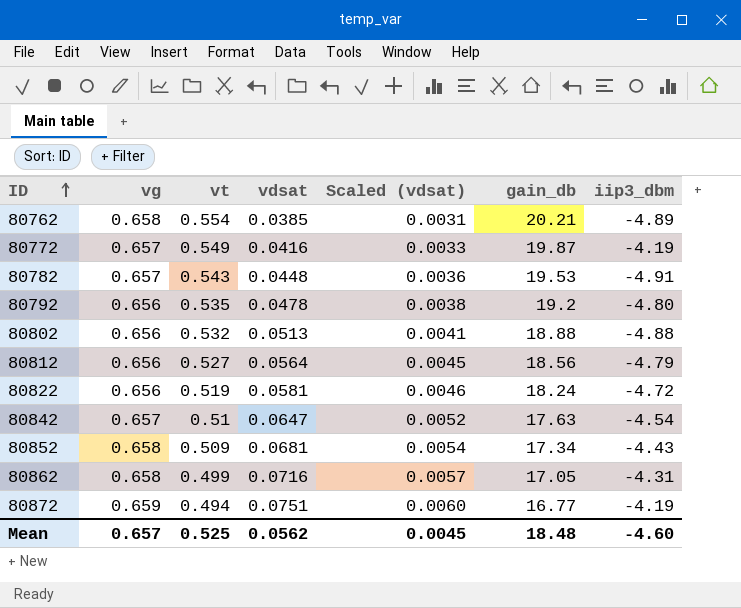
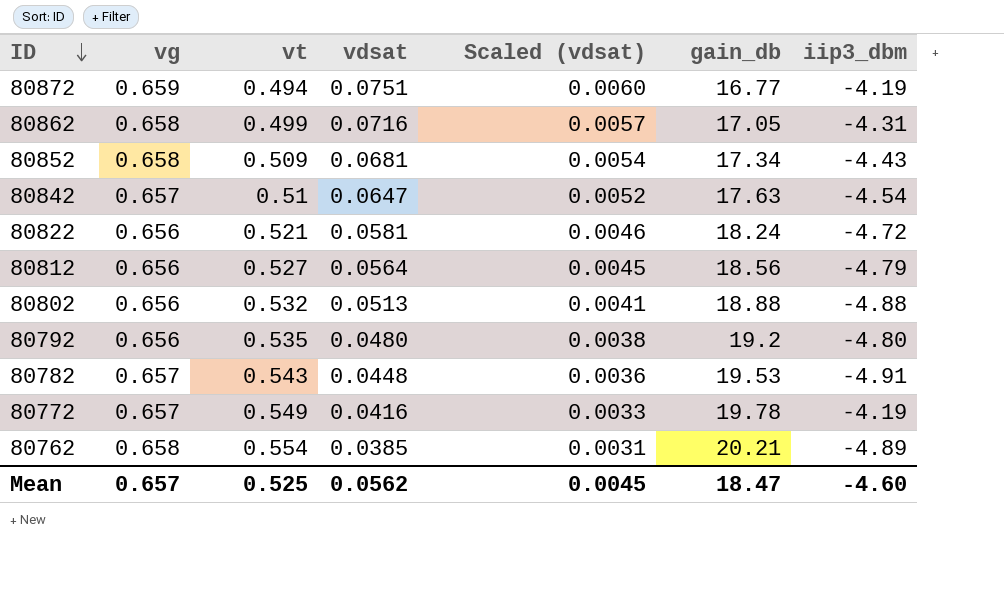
row order: ID ascending -> ID descending
80822 | vt: 0.519 -> 0.521
80792 | vdsat: 0.0478 -> 0.0480
80772 | gain_db: 19.87 -> 19.78
Mean | gain_db: 18.48 -> 18.47

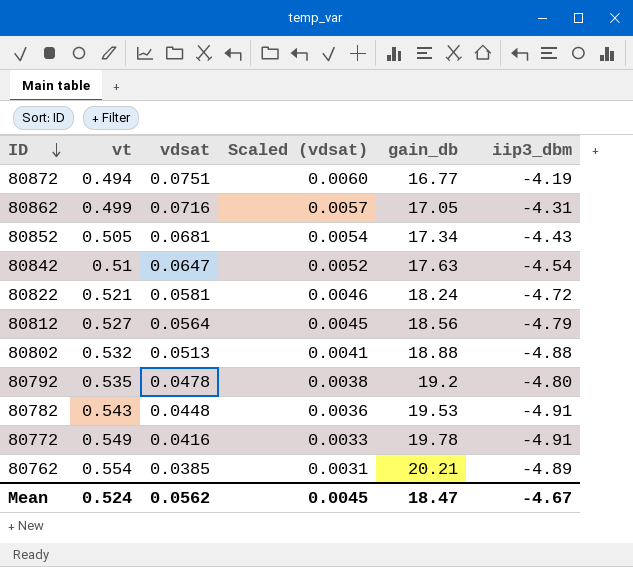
column vg | position: 2 -> none
80852 | vt: 0.509 -> 0.505
80792 | vdsat: 0.0480 -> 0.0478
80772 | iip3_dbm: -4.19 -> -4.91
Mean | vt: 0.525 -> 0.524
Mean | iip3_dbm: -4.60 -> -4.67

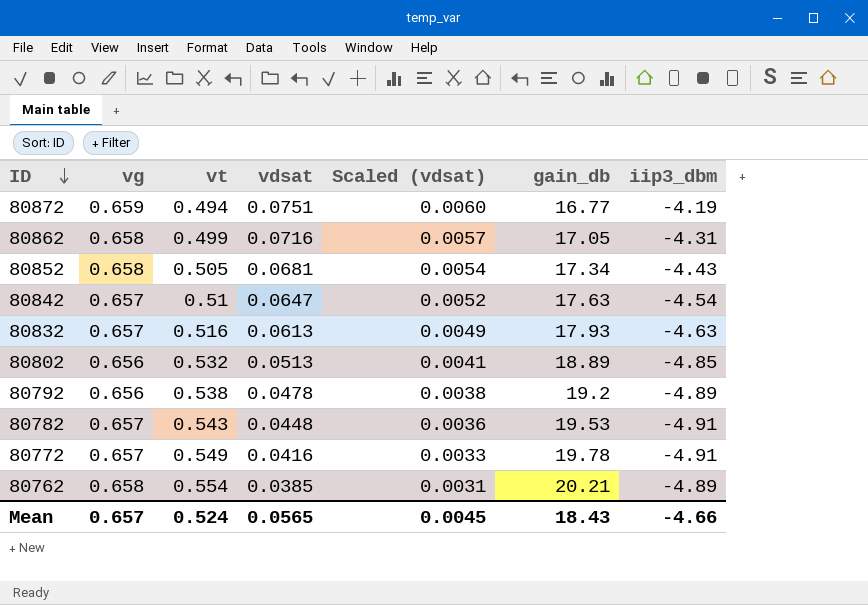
column vg | position: none -> 2
row 80822: 0.521 | 0.0581 | 0.0046 | 18.24 | -4.72 -> none
row 80812: 0.527 | 0.0564 | 0.0045 | 18.56 | -4.79 -> none
row 80832: none -> 0.657 | 0.516 | 0.0613 | 0.0049 | 17.93 | -4.63
80802 | gain_db: 18.88 -> 18.89
80802 | iip3_dbm: -4.88 -> -4.85
80792 | vt: 0.535 -> 0.538
80792 | iip3_dbm: -4.80 -> -4.89
Mean | vdsat: 0.0562 -> 0.0565
Mean | gain_db: 18.47 -> 18.43
Mean | iip3_dbm: -4.67 -> -4.66

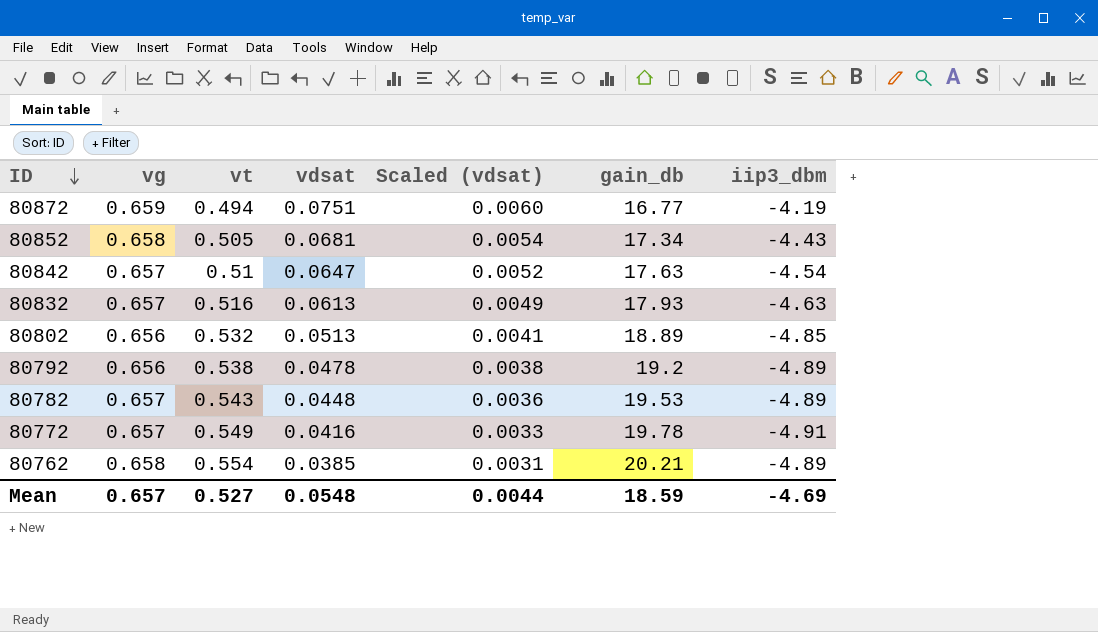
row 80862: 0.658 | 0.499 | 0.0716 | 0.0057 | 17.05 | -4.31 -> none
80782 | iip3_dbm: -4.91 -> -4.89
Mean | vt: 0.524 -> 0.527
Mean | vdsat: 0.0565 -> 0.0548
Mean | Scaled (vdsat): 0.0045 -> 0.0044
Mean | gain_db: 18.43 -> 18.59
Mean | iip3_dbm: -4.66 -> -4.69

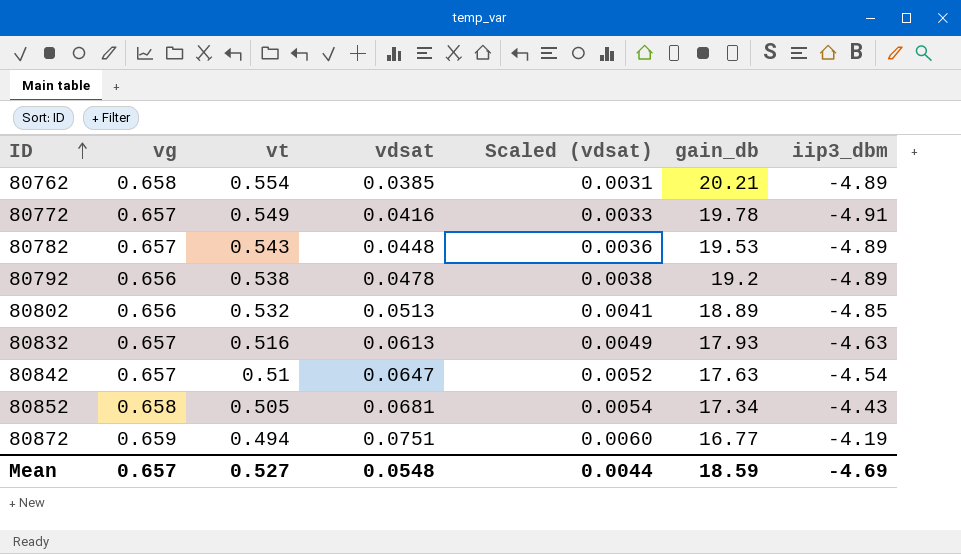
row order: ID descending -> ID ascending

